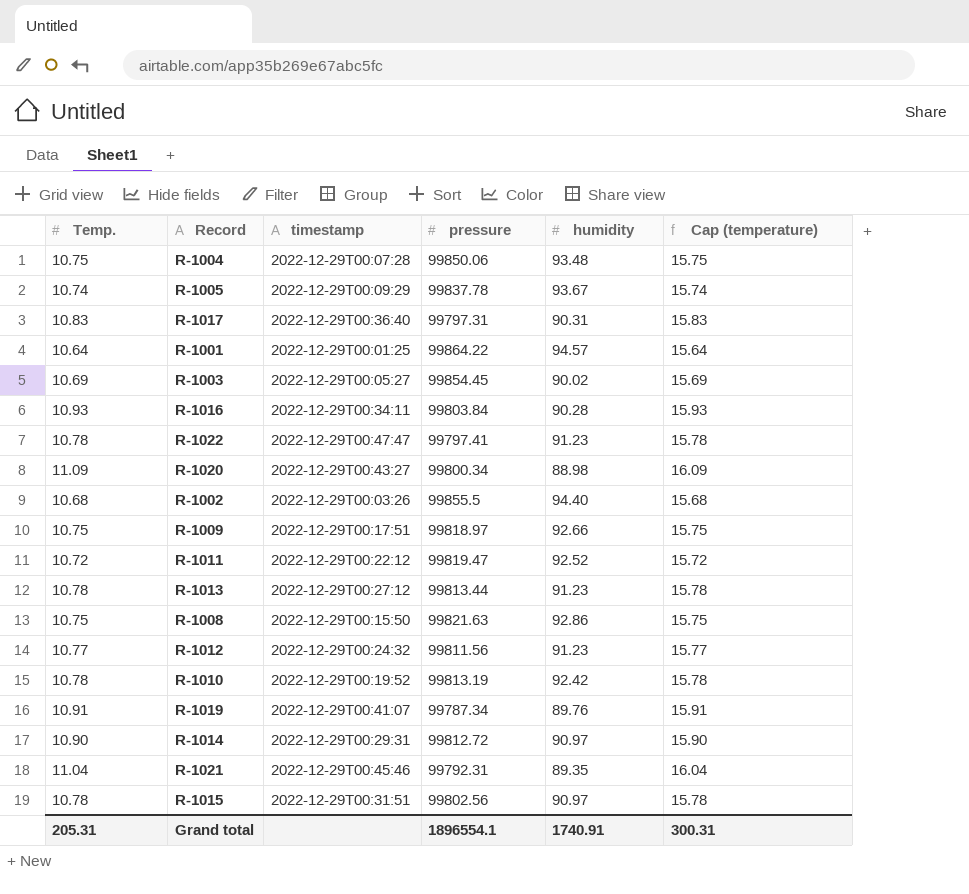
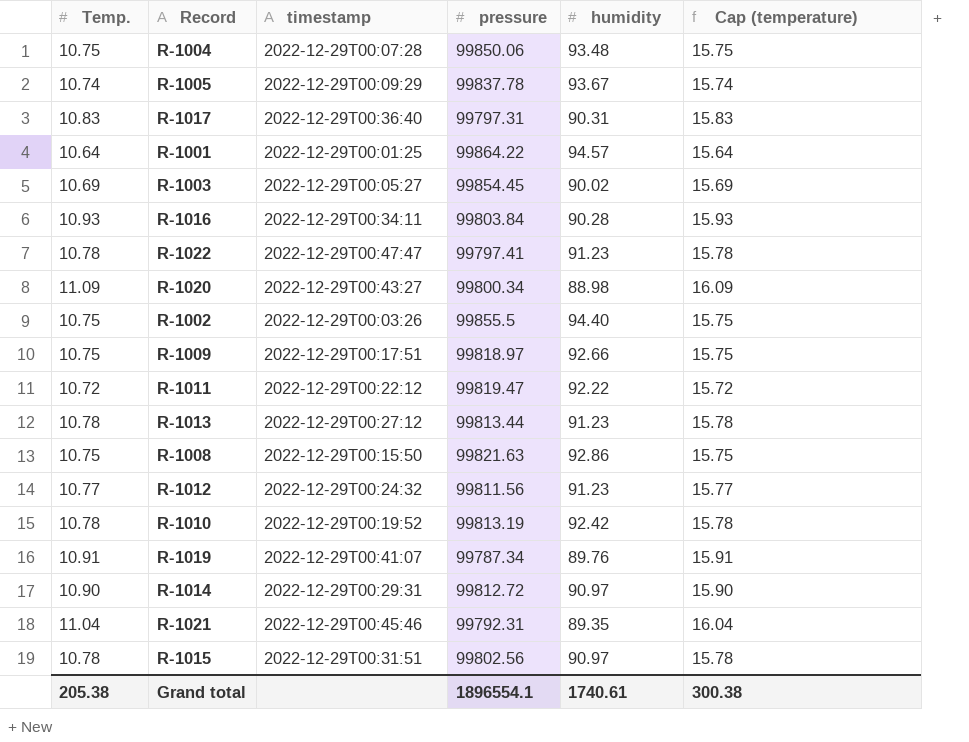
R-1002 | Temp.: 10.68 -> 10.75
R-1002 | Cap (temperature): 15.68 -> 15.75
R-1011 | humidity: 92.52 -> 92.22
Grand total | Temp.: 205.31 -> 205.38
Grand total | humidity: 1740.91 -> 1740.61
Grand total | Cap (temperature): 300.31 -> 300.38

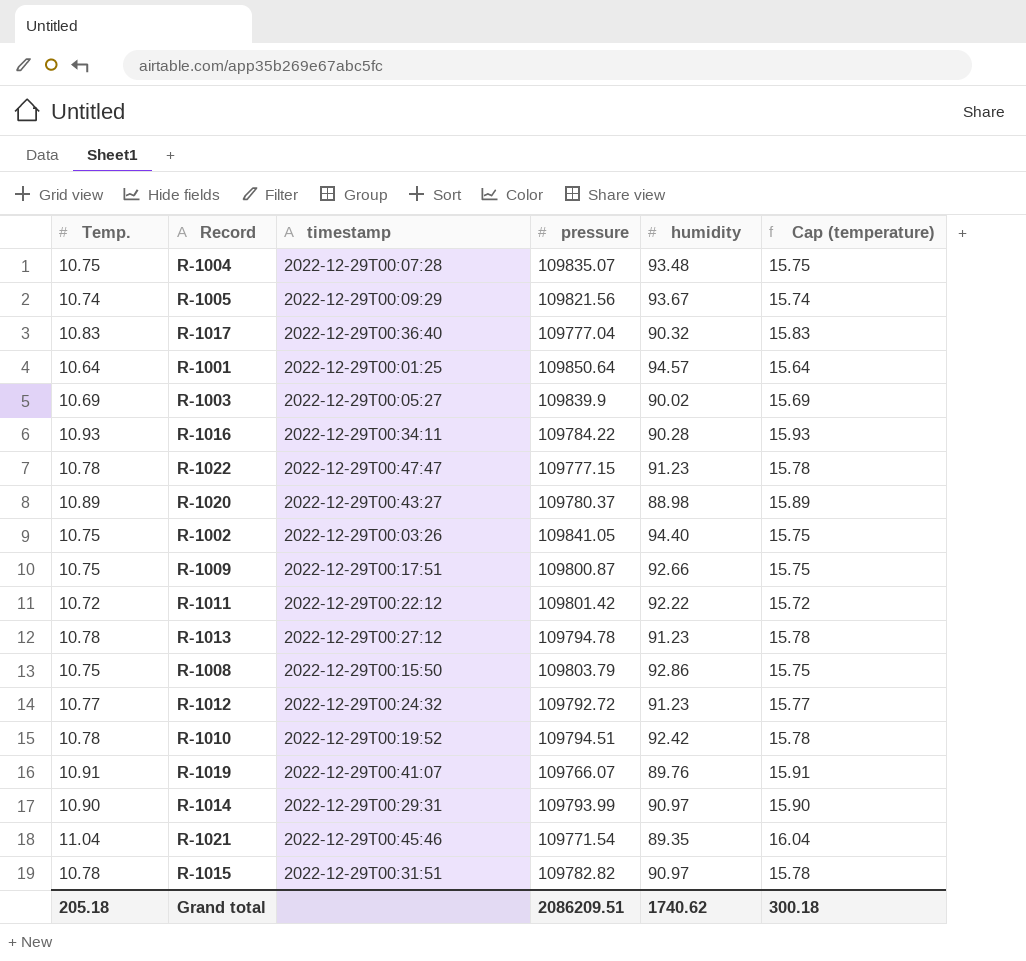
R-1004 | pressure: 99850.06 -> 109835.07
R-1005 | pressure: 99837.78 -> 109821.56
R-1017 | pressure: 99797.31 -> 109777.04
R-1017 | humidity: 90.31 -> 90.32
R-1001 | pressure: 99864.22 -> 109850.64
R-1003 | pressure: 99854.45 -> 109839.9
R-1016 | pressure: 99803.84 -> 109784.22
R-1022 | pressure: 99797.41 -> 109777.15
R-1020 | Temp.: 11.09 -> 10.89
R-1020 | pressure: 99800.34 -> 109780.37
R-1020 | Cap (temperature): 16.09 -> 15.89
R-1002 | pressure: 99855.5 -> 109841.05
R-1009 | pressure: 99818.97 -> 109800.87
R-1011 | pressure: 99819.47 -> 109801.42
R-1013 | pressure: 99813.44 -> 109794.78
R-1008 | pressure: 99821.63 -> 109803.79
R-1012 | pressure: 99811.56 -> 109792.72
R-1010 | pressure: 99813.19 -> 109794.51
R-1019 | pressure: 99787.34 -> 109766.07
R-1014 | pressure: 99812.72 -> 109793.99
R-1021 | pressure: 99792.31 -> 109771.54
R-1015 | pressure: 99802.56 -> 109782.82
Grand total | Temp.: 205.38 -> 205.18
Grand total | pressure: 1896554.1 -> 2086209.51
Grand total | humidity: 1740.61 -> 1740.62
Grand total | Cap (temperature): 300.38 -> 300.18

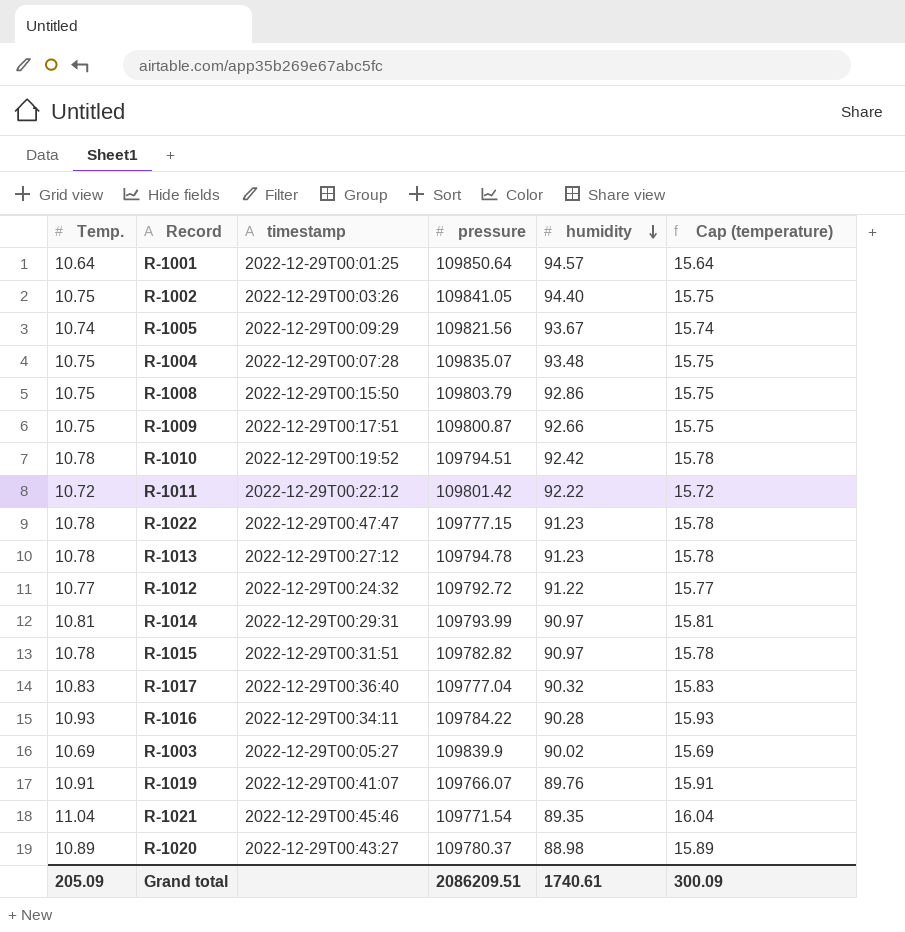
row order: none -> humidity descending
R-1012 | humidity: 91.23 -> 91.22
R-1014 | Temp.: 10.90 -> 10.81
R-1014 | Cap (temperature): 15.90 -> 15.81
Grand total | Temp.: 205.18 -> 205.09
Grand total | humidity: 1740.62 -> 1740.61
Grand total | Cap (temperature): 300.18 -> 300.09

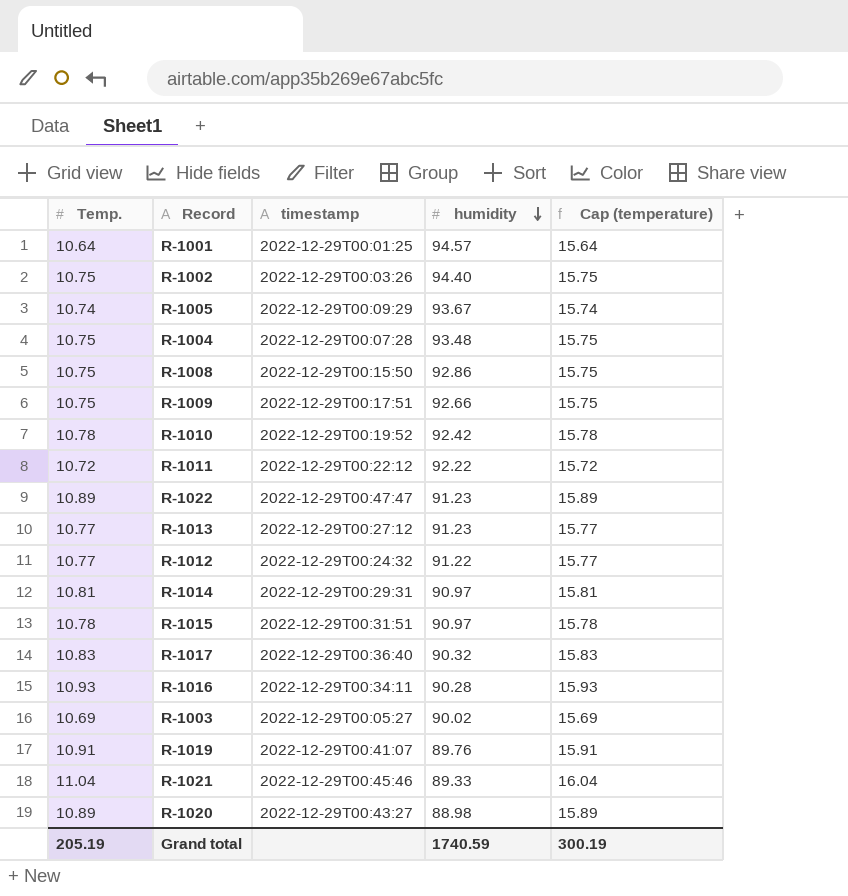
column pressure | position: 4 -> none
R-1022 | Temp.: 10.78 -> 10.89
R-1022 | Cap (temperature): 15.78 -> 15.89
R-1013 | Temp.: 10.78 -> 10.77
R-1013 | Cap (temperature): 15.78 -> 15.77
R-1021 | humidity: 89.35 -> 89.33
Grand total | Temp.: 205.09 -> 205.19
Grand total | humidity: 1740.61 -> 1740.59
Grand total | Cap (temperature): 300.09 -> 300.19

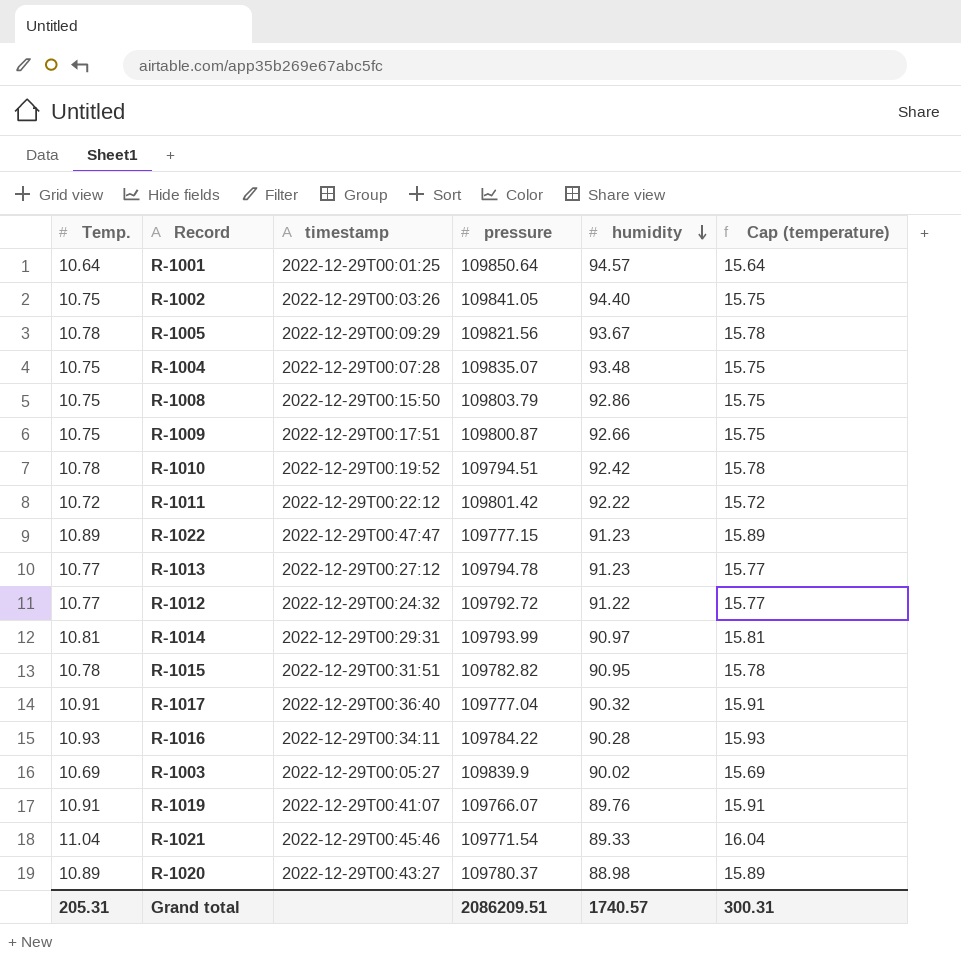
column pressure | position: none -> 4
R-1005 | Temp.: 10.74 -> 10.78
R-1005 | Cap (temperature): 15.74 -> 15.78
R-1015 | humidity: 90.97 -> 90.95
R-1017 | Temp.: 10.83 -> 10.91
R-1017 | Cap (temperature): 15.83 -> 15.91
Grand total | Temp.: 205.19 -> 205.31
Grand total | humidity: 1740.59 -> 1740.57
Grand total | Cap (temperature): 300.19 -> 300.31

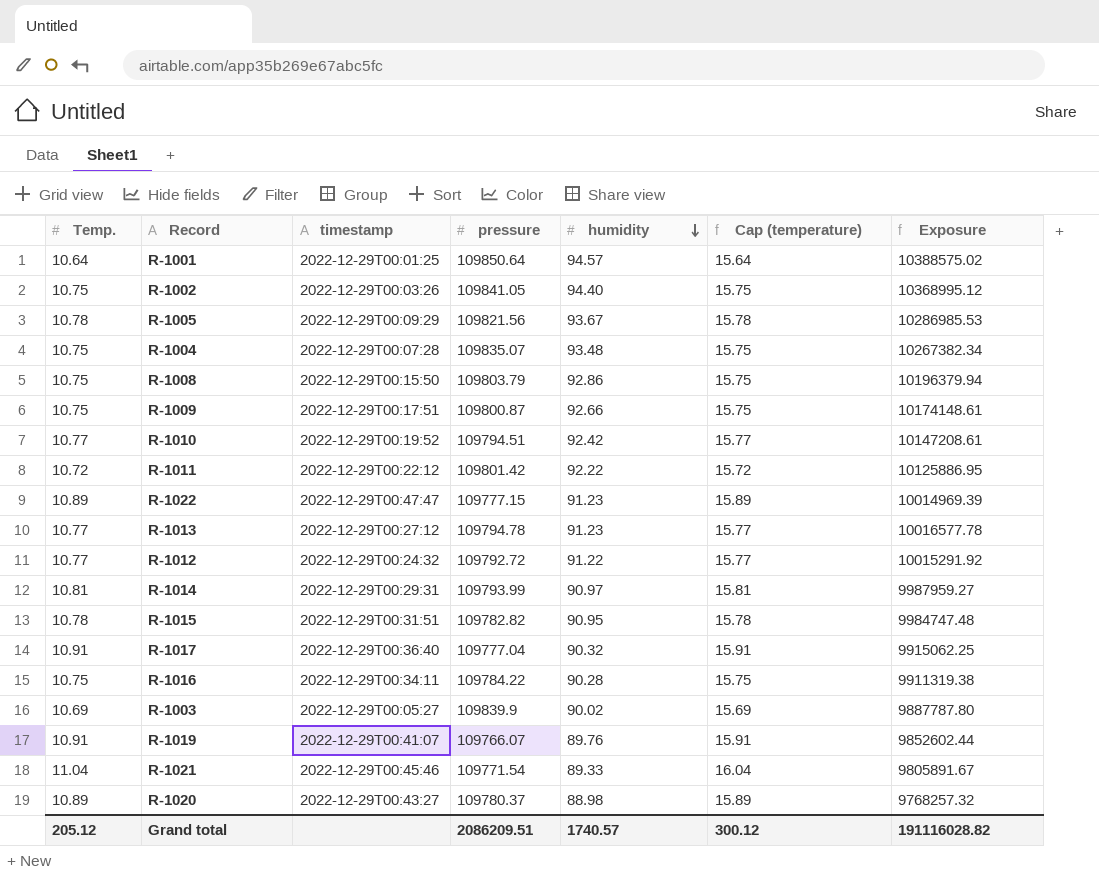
column Exposure | formula: none -> [pressure] * [humidity]
R-1010 | Temp.: 10.78 -> 10.77
R-1010 | Cap (temperature): 15.78 -> 15.77
R-1016 | Temp.: 10.93 -> 10.75
R-1016 | Cap (temperature): 15.93 -> 15.75
Grand total | Temp.: 205.31 -> 205.12
Grand total | Cap (temperature): 300.31 -> 300.12

